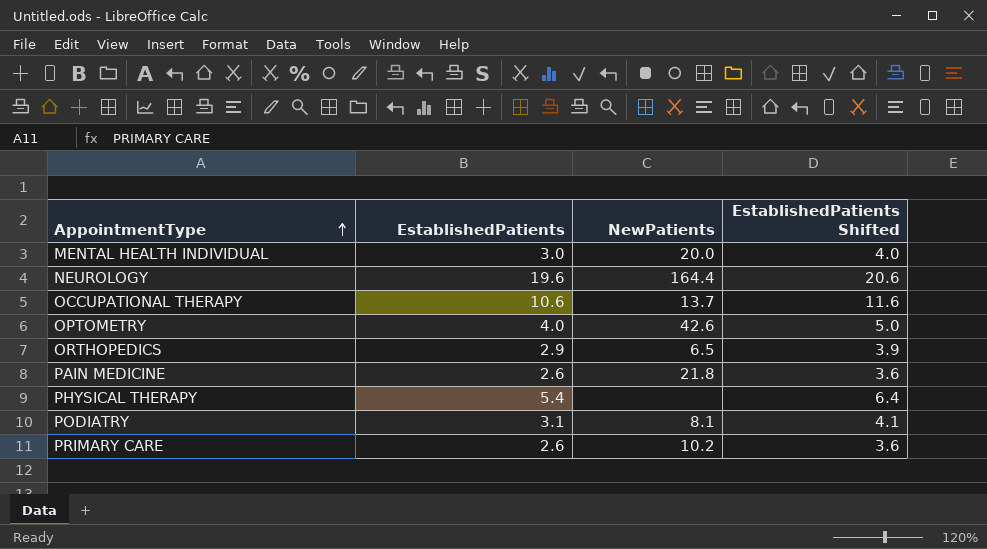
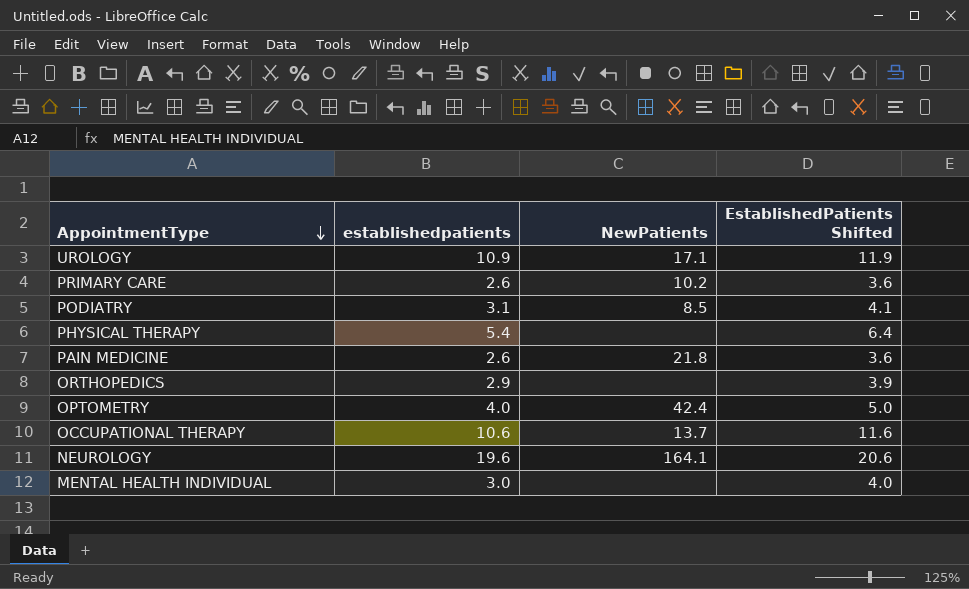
row order: AppointmentType ascending -> AppointmentType descending
column name: EstablishedPatients -> establishedpatients
row UROLOGY: none -> 10.9 | 17.1 | 11.9
PODIATRY | NewPatients: 8.1 -> 8.5
ORTHOPEDICS | NewPatients: 6.5 -> none
OPTOMETRY | NewPatients: 42.6 -> 42.4
NEUROLOGY | NewPatients: 164.4 -> 164.1
MENTAL HEALTH INDIVIDUAL | NewPatients: 20.0 -> none

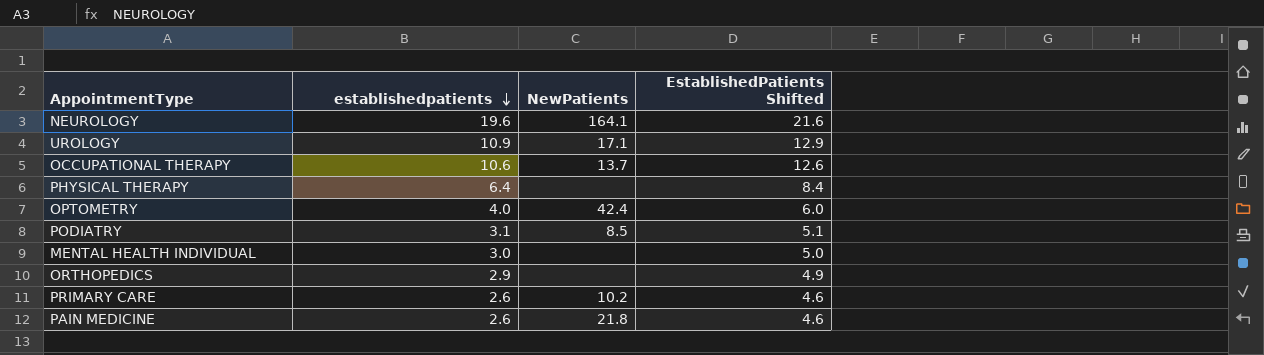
row order: AppointmentType descending -> establishedpatients descending
column EstablishedPatients Shifted | formula: [establishedpatients] + 1 -> [establishedpatients] + 2
PHYSICAL THERAPY | establishedpatients: 5.4 -> 6.4

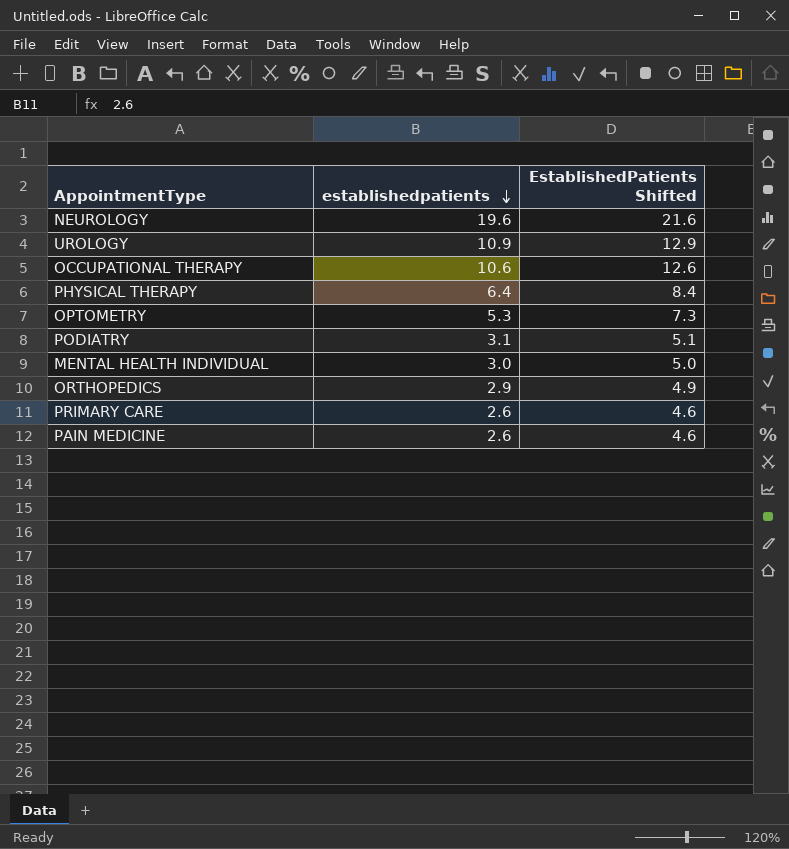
column NewPatients | position: 3 -> none
OPTOMETRY | establishedpatients: 4.0 -> 5.3
OPTOMETRY | EstablishedPatients Shifted: 6.0 -> 7.3

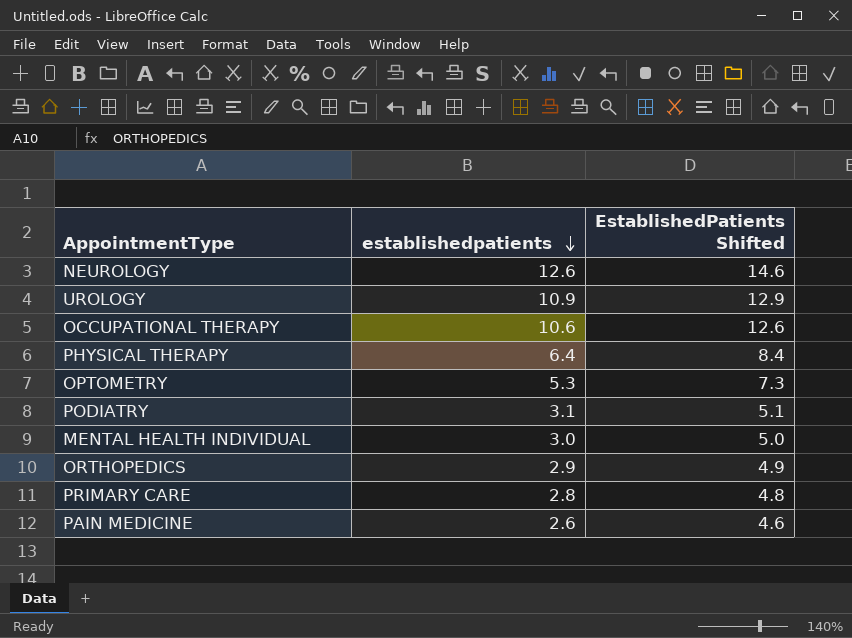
NEUROLOGY | establishedpatients: 19.6 -> 12.6
NEUROLOGY | EstablishedPatients Shifted: 21.6 -> 14.6
PRIMARY CARE | establishedpatients: 2.6 -> 2.8
PRIMARY CARE | EstablishedPatients Shifted: 4.6 -> 4.8

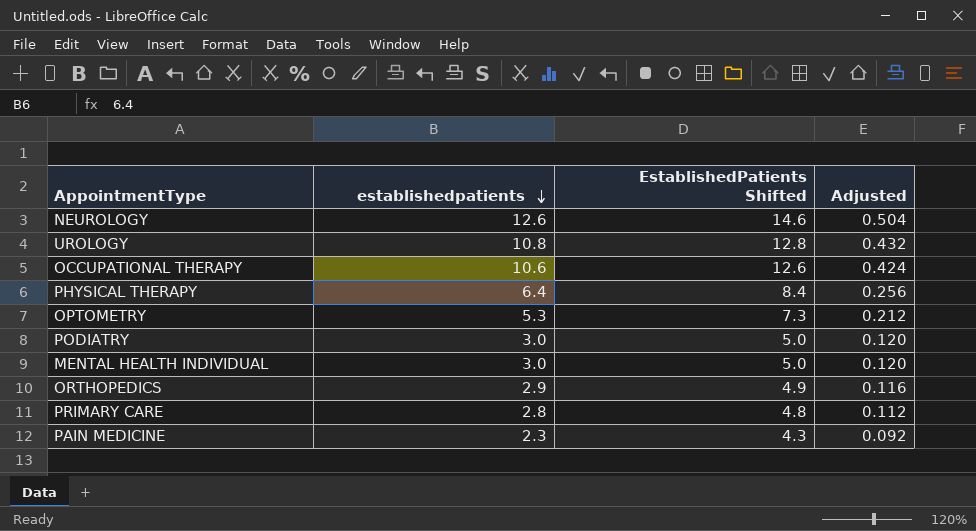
column Adjusted | formula: none -> [establishedpatients] * 0.04
UROLOGY | establishedpatients: 10.9 -> 10.8
UROLOGY | EstablishedPatients Shifted: 12.9 -> 12.8
PODIATRY | establishedpatients: 3.1 -> 3.0
PODIATRY | EstablishedPatients Shifted: 5.1 -> 5.0
PAIN MEDICINE | establishedpatients: 2.6 -> 2.3
PAIN MEDICINE | EstablishedPatients Shifted: 4.6 -> 4.3

